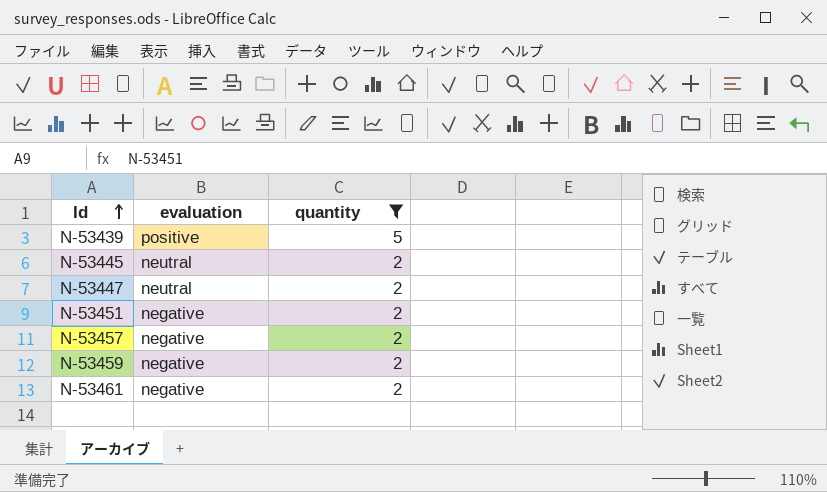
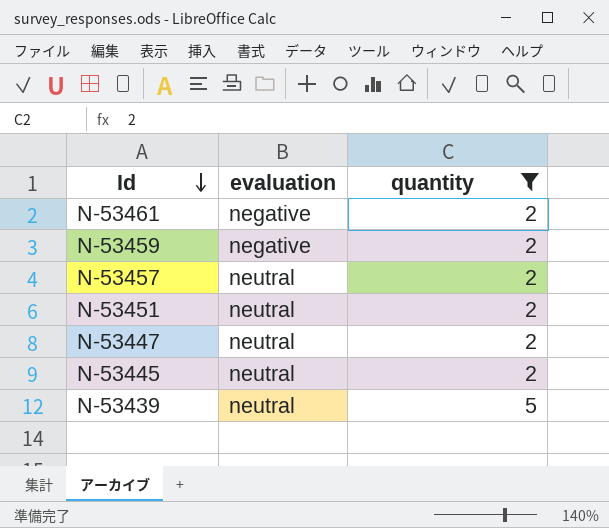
row order: Id ascending -> Id descending
N-53457 | evaluation: negative -> neutral
N-53451 | evaluation: negative -> neutral
N-53439 | evaluation: positive -> neutral

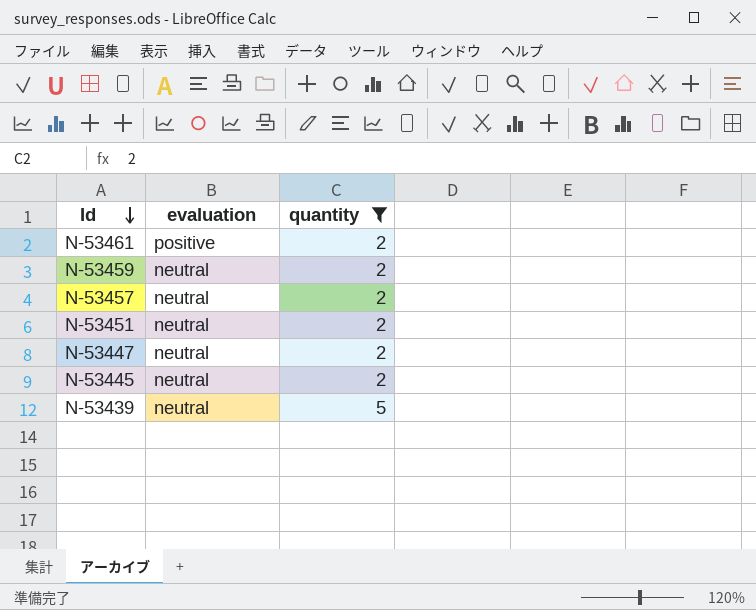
N-53461 | evaluation: negative -> positive
N-53459 | evaluation: negative -> neutral

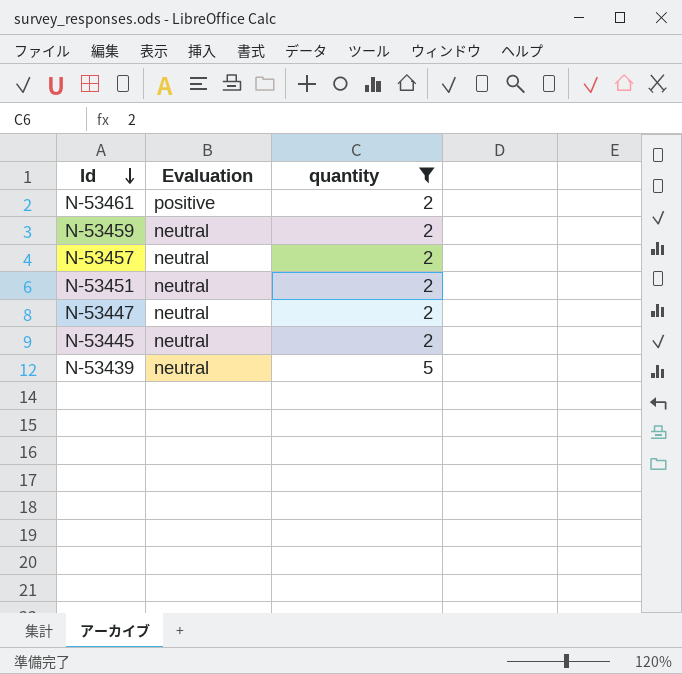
column name: evaluation -> Evaluation

